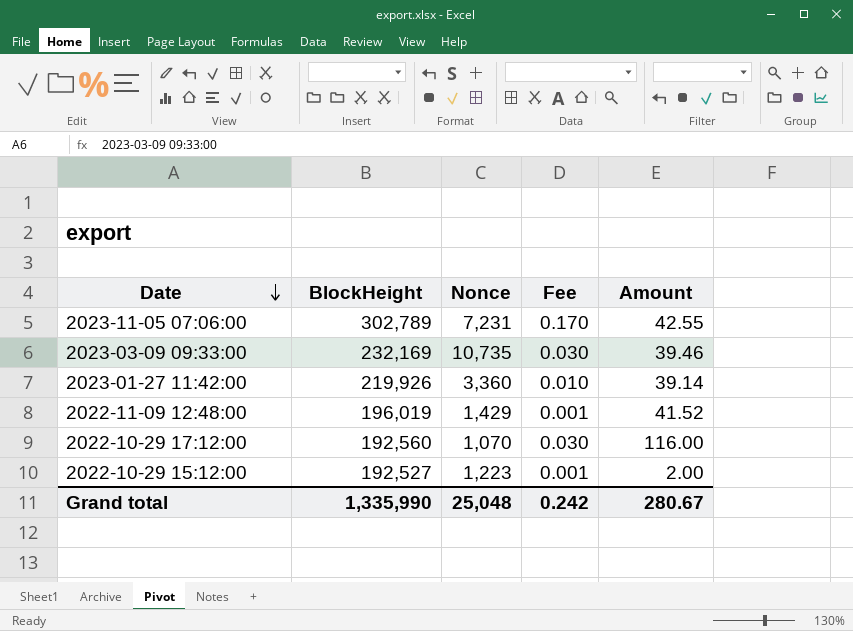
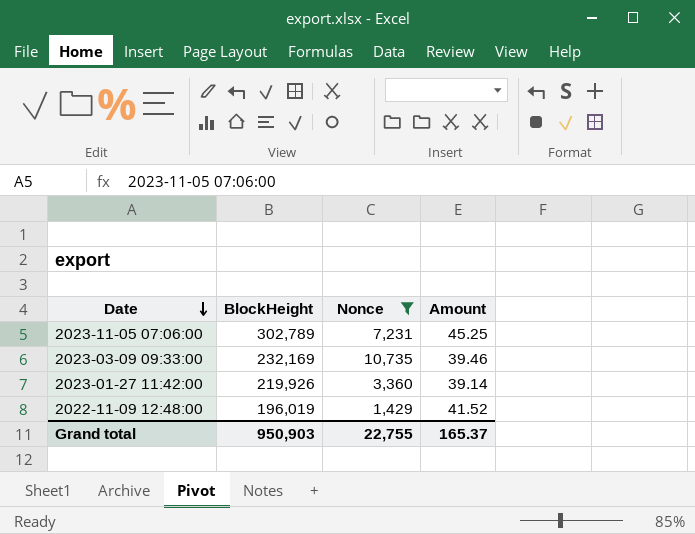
filter: none -> Nonce >= 1,429
column Fee | position: 4 -> none
2023-11-05 07:06:00 | Amount: 42.55 -> 45.25
Grand total | BlockHeight: 1,335,990 -> 950,903
Grand total | Nonce: 25,048 -> 22,755
Grand total | Amount: 280.67 -> 165.37

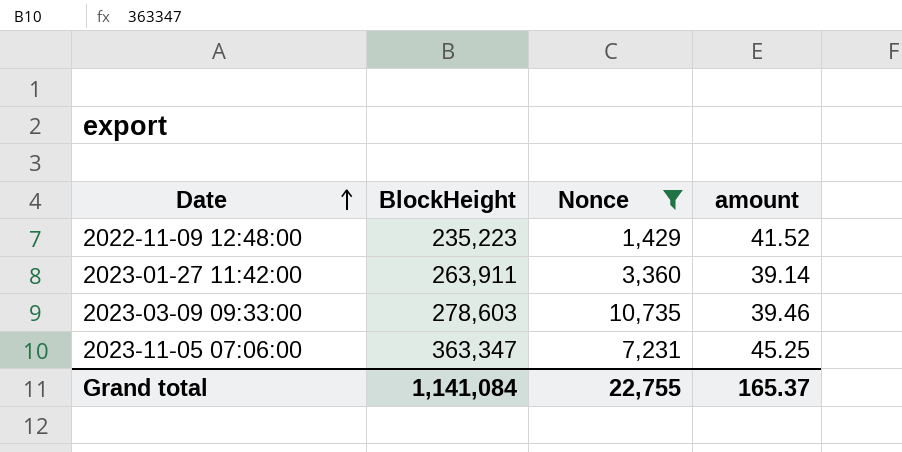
row order: Date descending -> Date ascending
column name: Amount -> amount
2022-11-09 12:48:00 | BlockHeight: 196,019 -> 235,223
2023-01-27 11:42:00 | BlockHeight: 219,926 -> 263,911
2023-03-09 09:33:00 | BlockHeight: 232,169 -> 278,603
2023-11-05 07:06:00 | BlockHeight: 302,789 -> 363,347
Grand total | BlockHeight: 950,903 -> 1,141,084

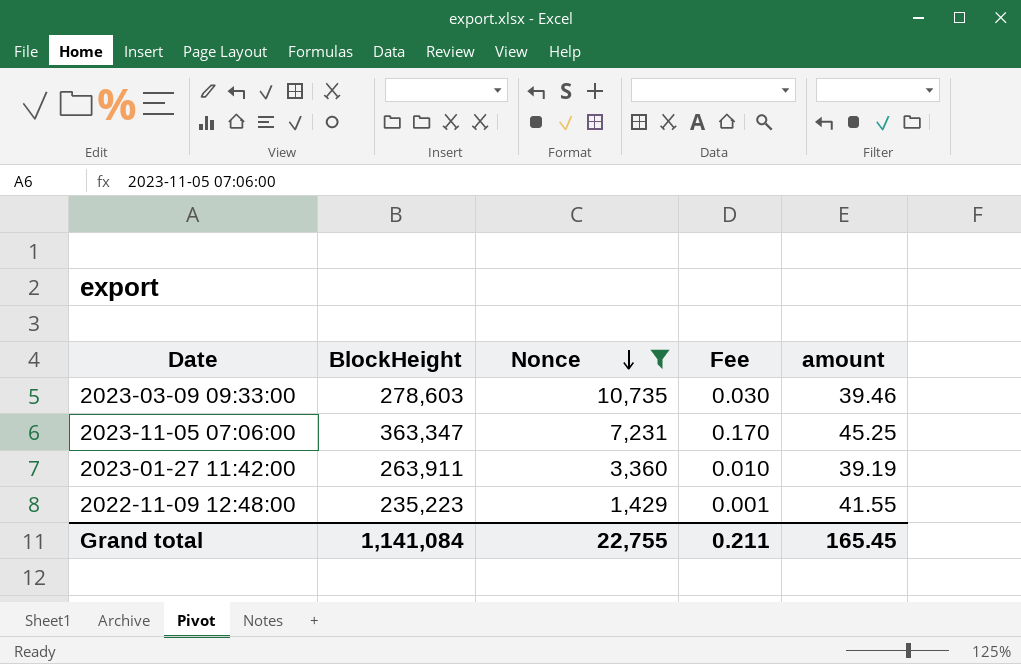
row order: Date ascending -> Nonce descending
column Fee | position: none -> 4
2023-01-27 11:42:00 | amount: 39.14 -> 39.19
2022-11-09 12:48:00 | amount: 41.52 -> 41.55
Grand total | amount: 165.37 -> 165.45

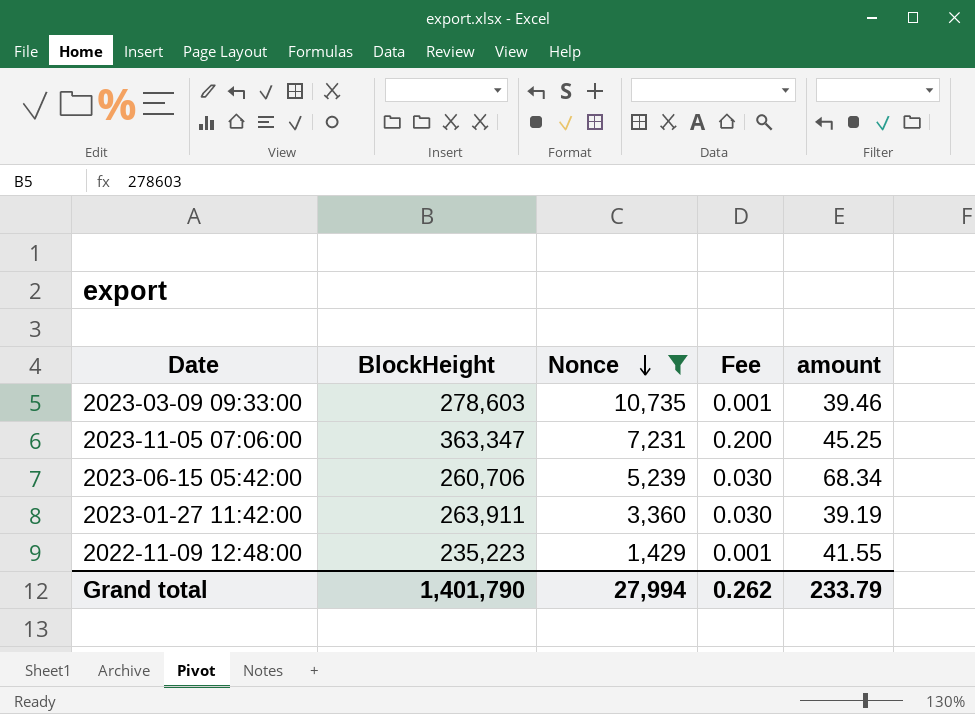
2023-03-09 09:33:00 | Fee: 0.030 -> 0.001
2023-11-05 07:06:00 | Fee: 0.170 -> 0.200
row 2023-06-15 05:42:00: none -> 260,706 | 5,239 | 0.030 | 68.34
2023-01-27 11:42:00 | Fee: 0.010 -> 0.030
Grand total | BlockHeight: 1,141,084 -> 1,401,790
Grand total | Nonce: 22,755 -> 27,994
Grand total | Fee: 0.211 -> 0.262
Grand total | amount: 165.45 -> 233.79

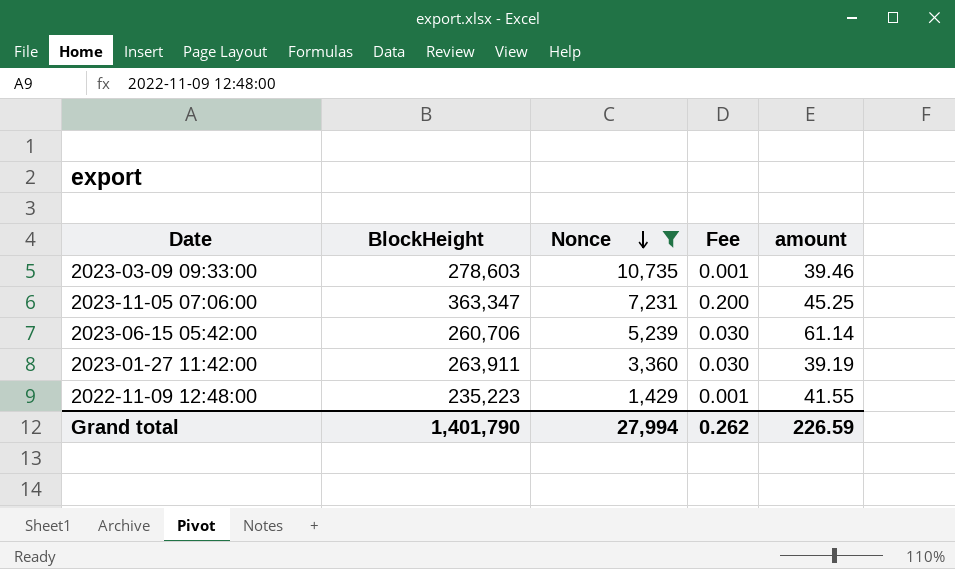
2023-06-15 05:42:00 | amount: 68.34 -> 61.14
Grand total | amount: 233.79 -> 226.59

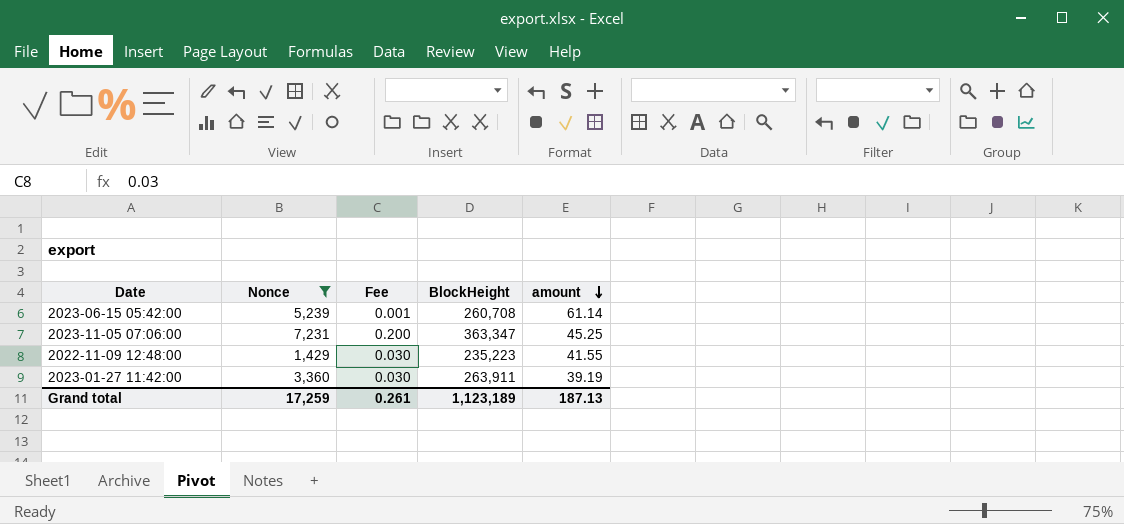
row order: Nonce descending -> amount descending
column BlockHeight | position: 2 -> 4
row 2023-03-09 09:33:00: 278,603 | 10,735 | 0.001 | 39.46 -> none
2023-06-15 05:42:00 | Fee: 0.030 -> 0.001
2023-06-15 05:42:00 | BlockHeight: 260,706 -> 260,708
2022-11-09 12:48:00 | Fee: 0.001 -> 0.030
Grand total | Nonce: 27,994 -> 17,259
Grand total | Fee: 0.262 -> 0.261
Grand total | BlockHeight: 1,401,790 -> 1,123,189
Grand total | amount: 226.59 -> 187.13

